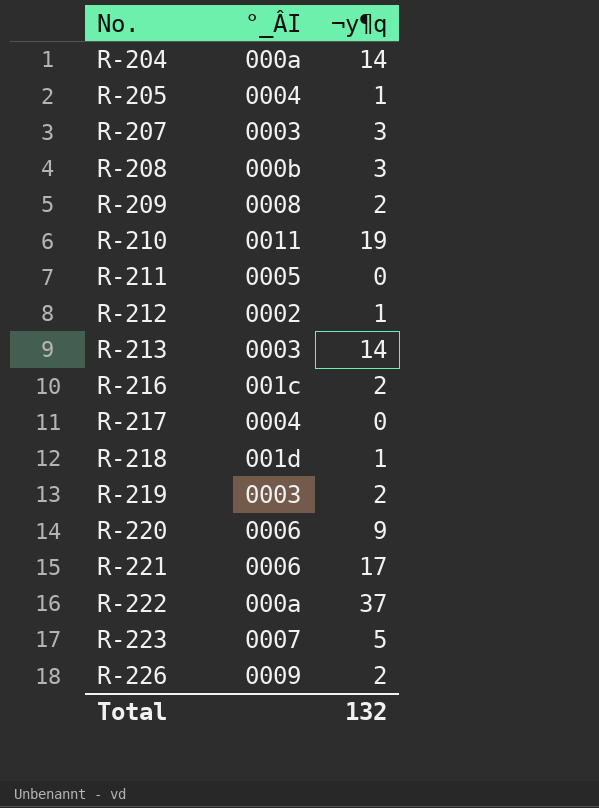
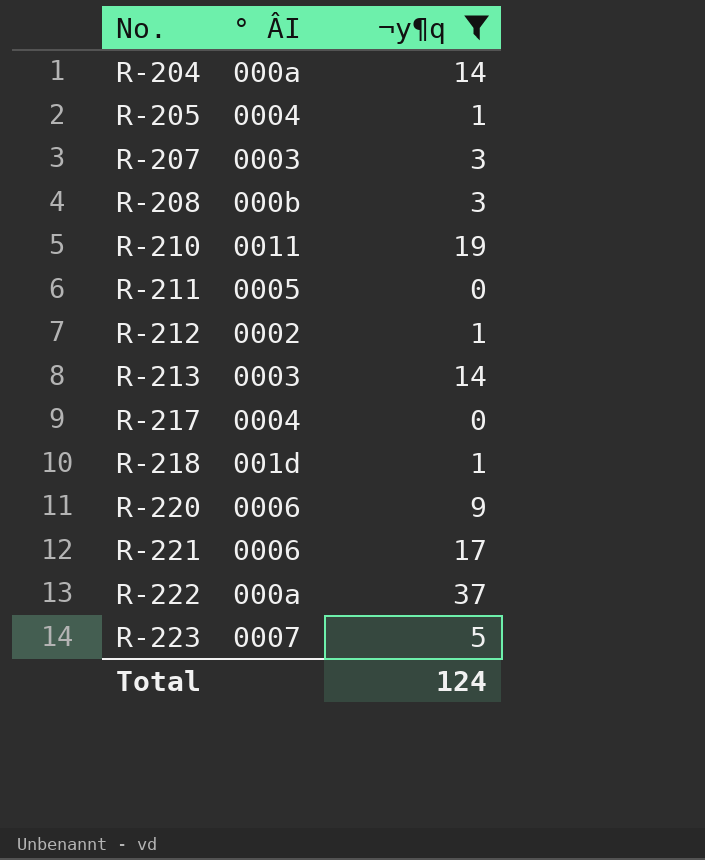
filter: none -> ¬y¶q != 2
column name: °_ÂI -> ° ÂI
Total | ¬y¶q: 132 -> 124

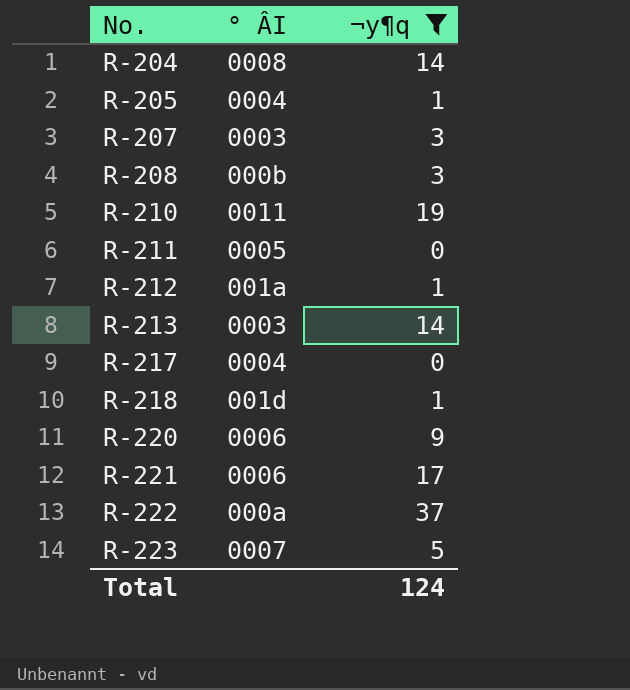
R-204 | ° ÂI: 000a -> 0008
R-212 | ° ÂI: 0002 -> 001a

